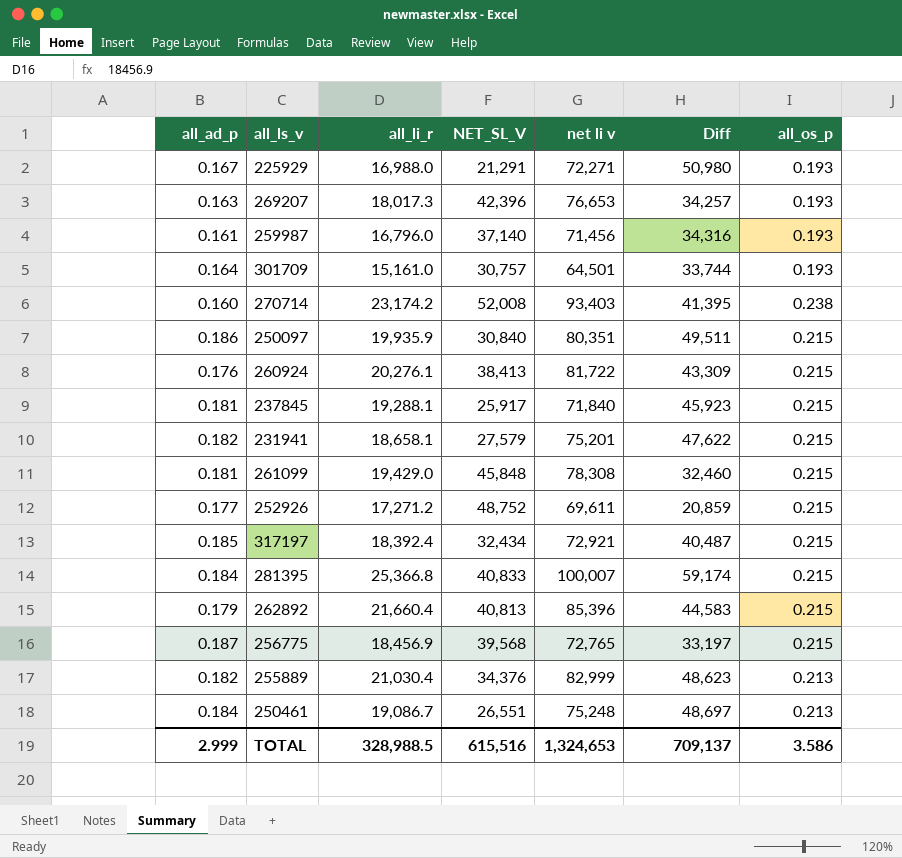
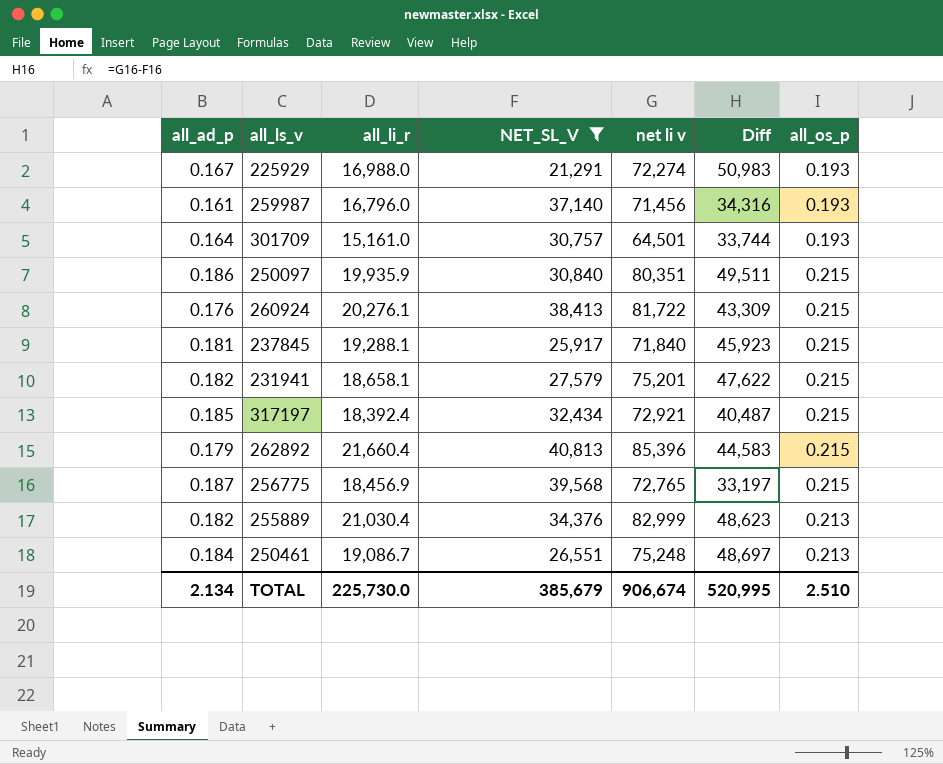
filter: none -> NET_SL_V <= 40,813
225929 | net li v: 72,271 -> 72,274
225929 | Diff: 50,980 -> 50,983
TOTAL | all_ad_p: 2.999 -> 2.134
TOTAL | all_li_r: 328,988.5 -> 225,730.0
TOTAL | NET_SL_V: 615,516 -> 385,679
TOTAL | net li v: 1,324,653 -> 906,674
TOTAL | Diff: 709,137 -> 520,995
TOTAL | all_os_p: 3.586 -> 2.510

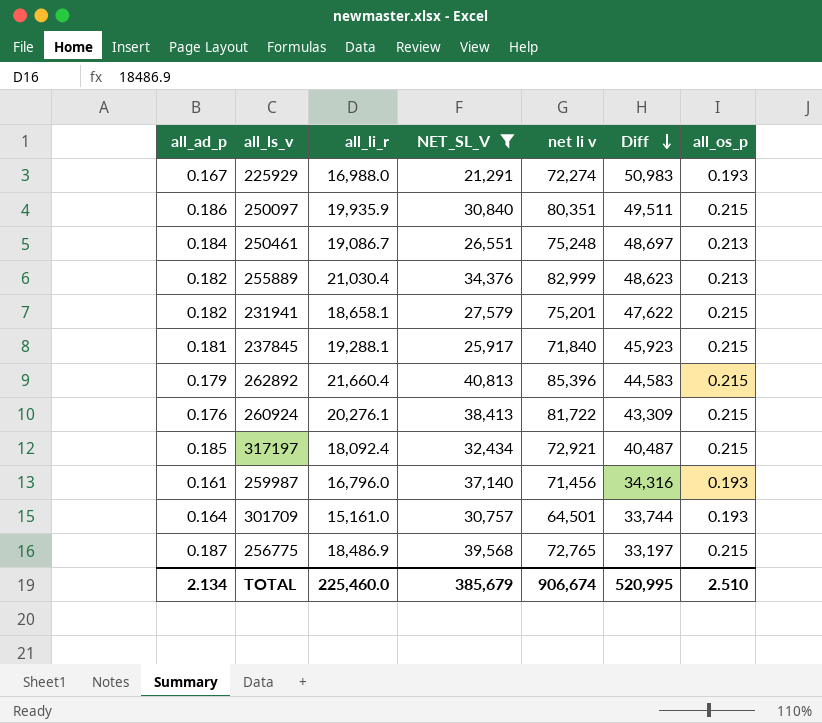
row order: none -> Diff descending
317197 | all_li_r: 18,392.4 -> 18,092.4
256775 | all_li_r: 18,456.9 -> 18,486.9
TOTAL | all_li_r: 225,730.0 -> 225,460.0

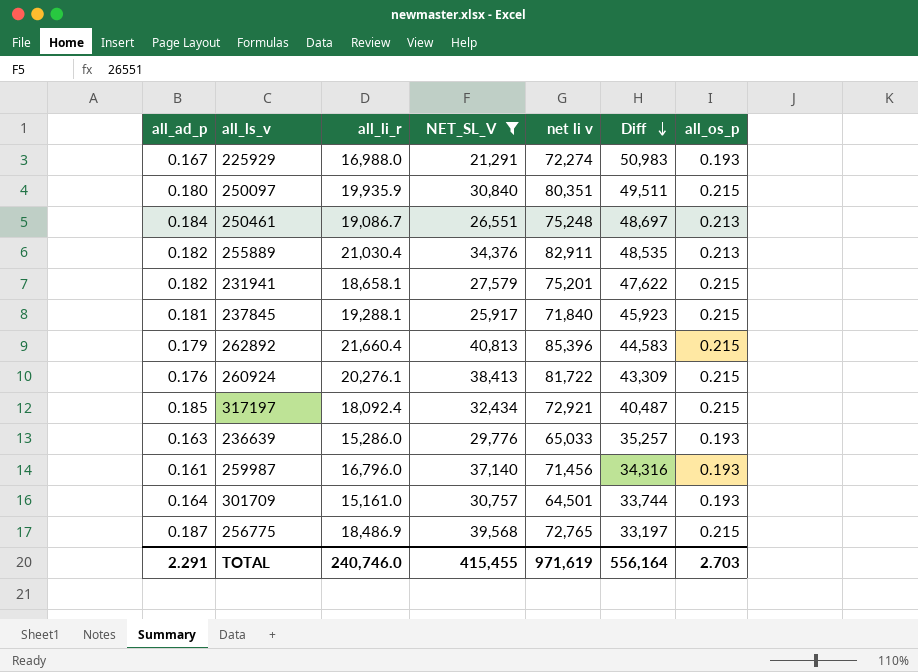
250097 | all_ad_p: 0.186 -> 0.180
255889 | net li v: 82,999 -> 82,911
255889 | Diff: 48,623 -> 48,535
row 236639: none -> 0.163 | 15,286.0 | 29,776 | 65,033 | 35,257 | 0.193
TOTAL | all_ad_p: 2.134 -> 2.291
TOTAL | all_li_r: 225,460.0 -> 240,746.0
TOTAL | NET_SL_V: 385,679 -> 415,455
TOTAL | net li v: 906,674 -> 971,619
TOTAL | Diff: 520,995 -> 556,164
TOTAL | all_os_p: 2.510 -> 2.703

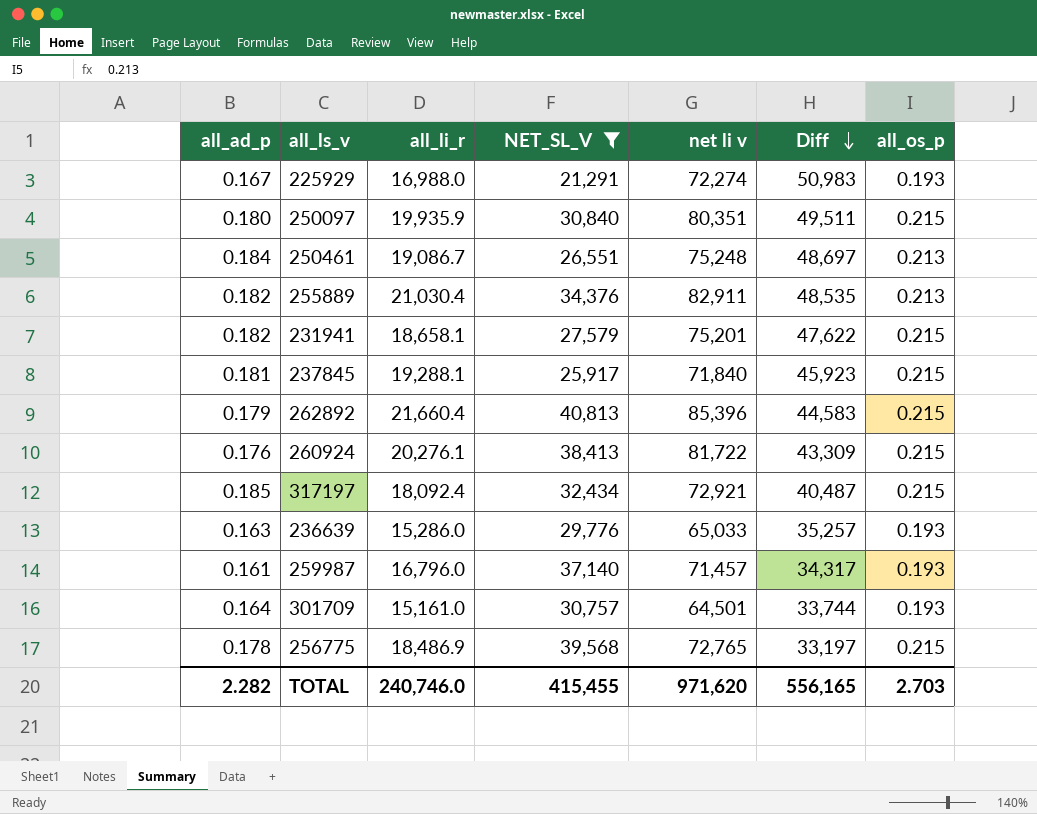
259987 | net li v: 71,456 -> 71,457
259987 | Diff: 34,316 -> 34,317
256775 | all_ad_p: 0.187 -> 0.178
TOTAL | all_ad_p: 2.291 -> 2.282
TOTAL | net li v: 971,619 -> 971,620
TOTAL | Diff: 556,164 -> 556,165

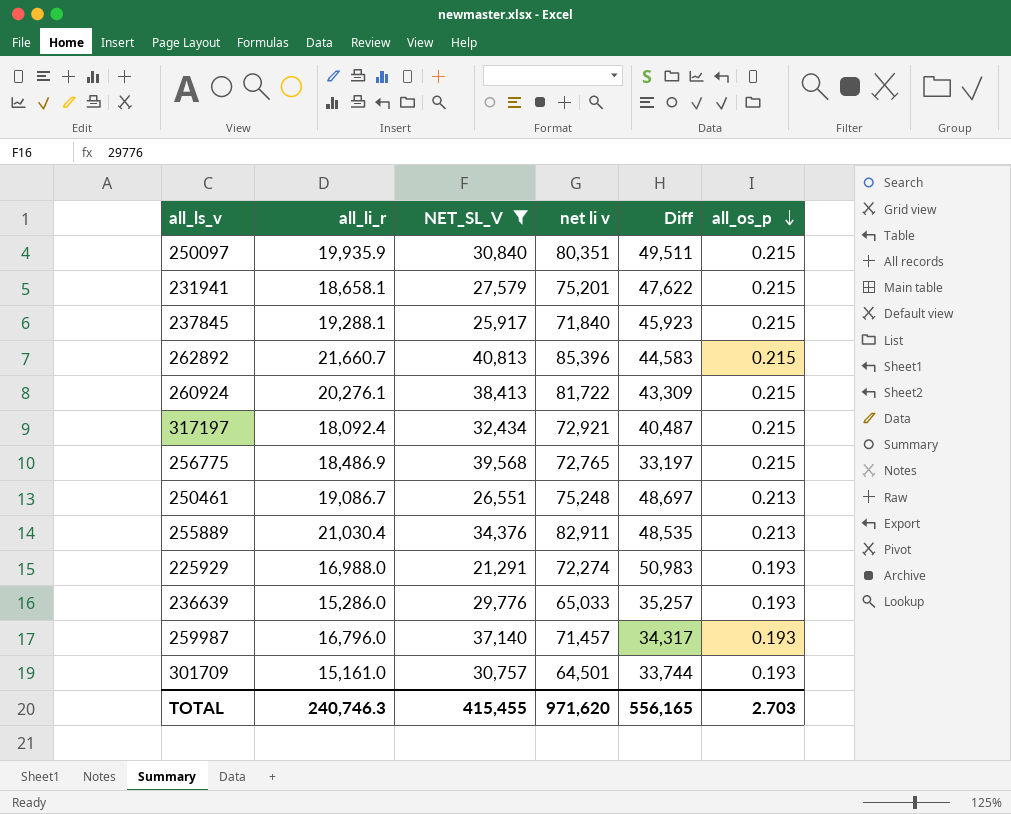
row order: Diff descending -> all_os_p descending
column all_ad_p | position: 1 -> none
262892 | all_li_r: 21,660.4 -> 21,660.7
TOTAL | all_li_r: 240,746.0 -> 240,746.3

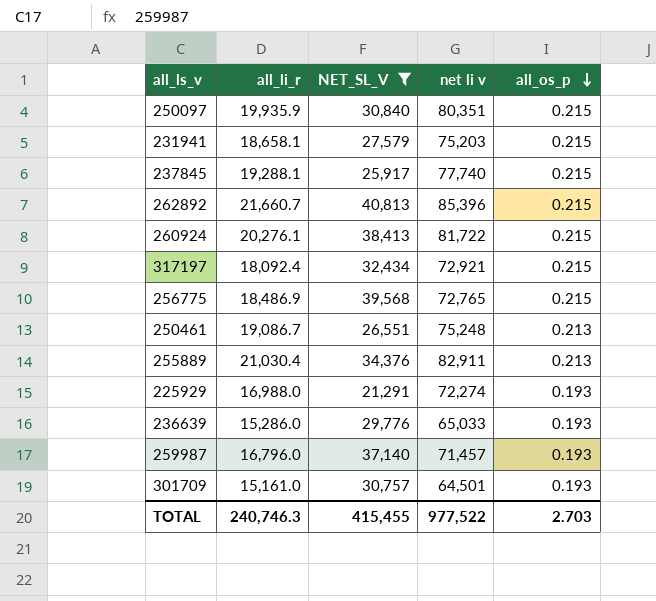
column Diff | formula: [net li v] - [NET_SL_V] -> none
231941 | net li v: 75,201 -> 75,203
237845 | net li v: 71,840 -> 77,740
TOTAL | net li v: 971,620 -> 977,522

